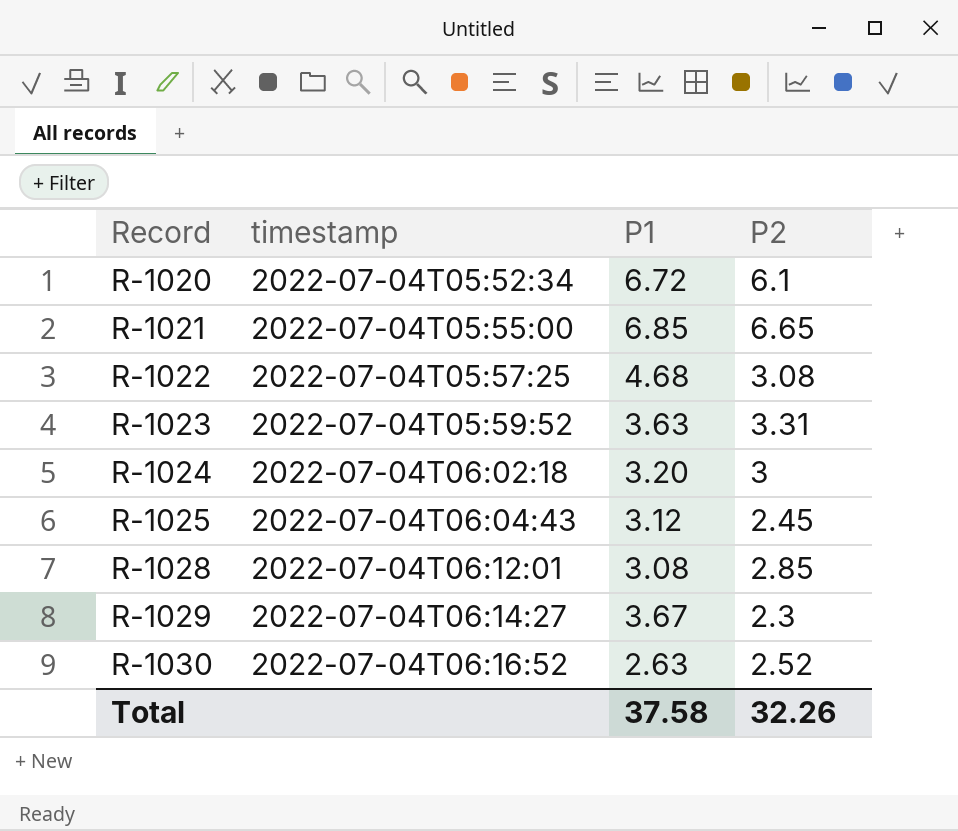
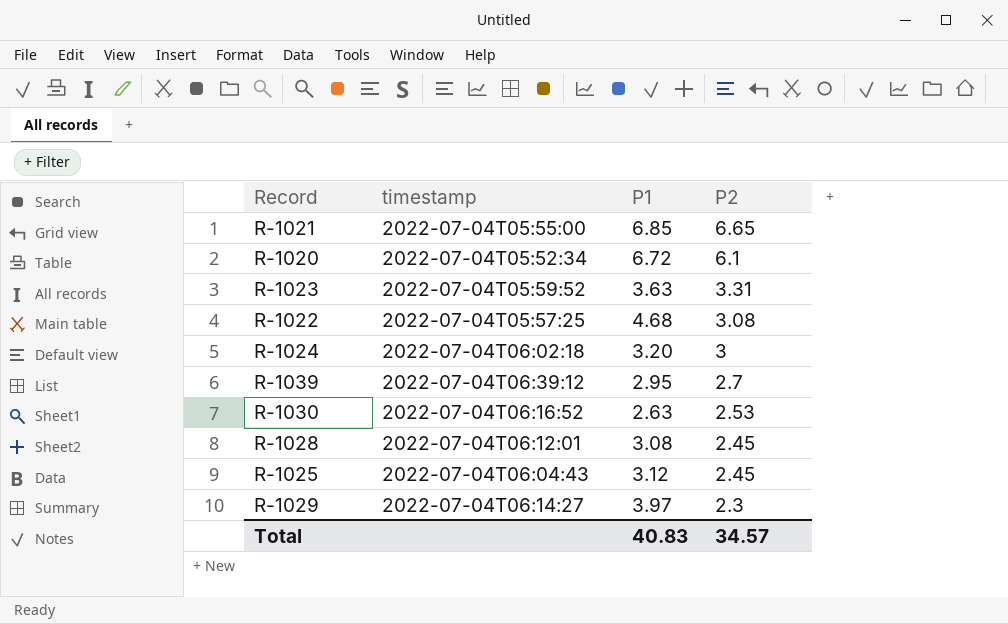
row order: Record ascending -> P2 descending
row R-1039: none -> 2022-07-04T06:39:12 | 2.95 | 2.7
R-1030 | P2: 2.52 -> 2.53
R-1028 | P2: 2.85 -> 2.45
R-1029 | P1: 3.67 -> 3.97
Total | P1: 37.58 -> 40.83
Total | P2: 32.26 -> 34.57

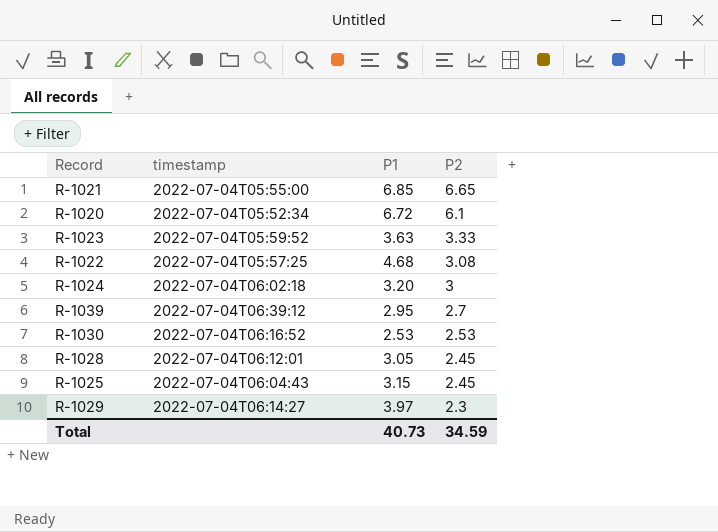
R-1023 | P2: 3.31 -> 3.33
R-1030 | P1: 2.63 -> 2.53
R-1028 | P1: 3.08 -> 3.05
R-1025 | P1: 3.12 -> 3.15
Total | P1: 40.83 -> 40.73
Total | P2: 34.57 -> 34.59

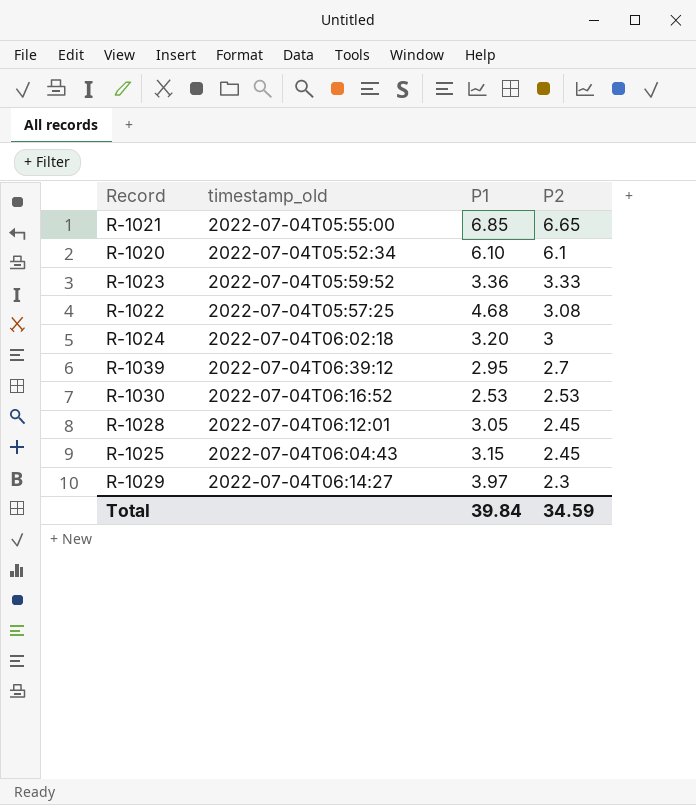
column name: timestamp -> timestamp_old
R-1020 | P1: 6.72 -> 6.10
R-1023 | P1: 3.63 -> 3.36
Total | P1: 40.73 -> 39.84

